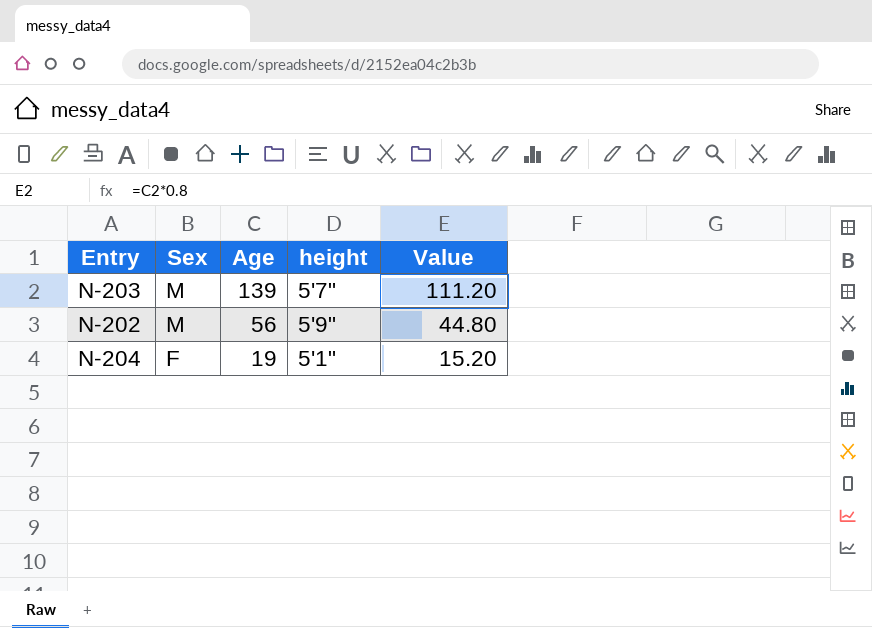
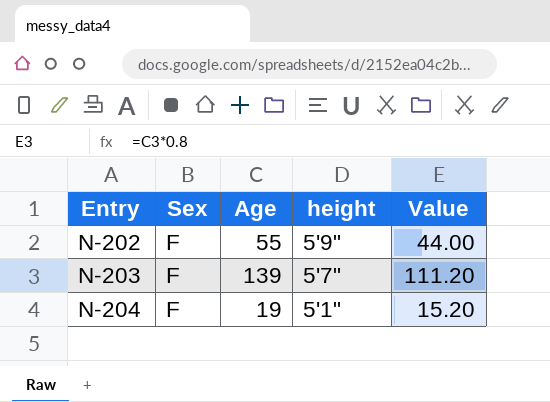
row order: Sex descending -> Entry ascending
N-202 | Sex: M -> F
N-202 | Age: 56 -> 55
N-202 | Value: 44.80 -> 44.00
N-203 | Sex: M -> F

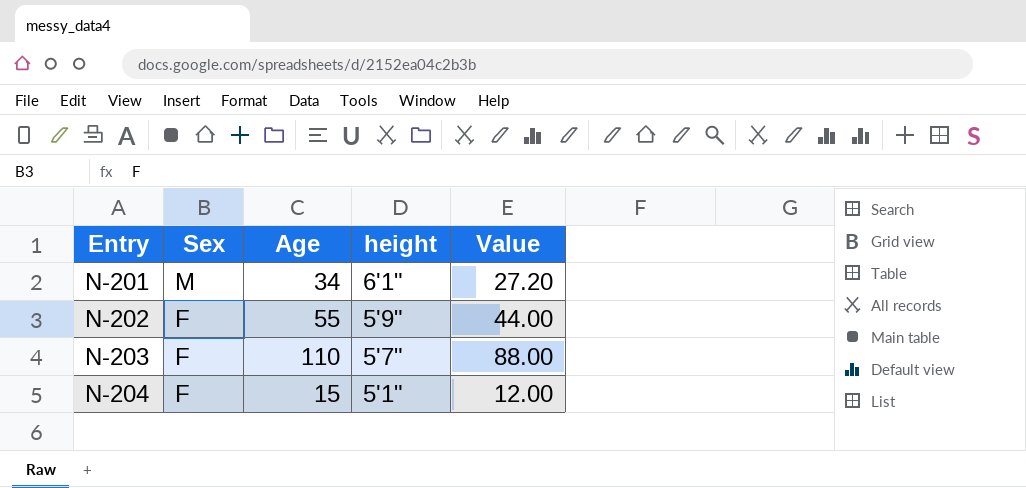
row N-201: none -> M | 34 | 6'1" | 27.20
N-203 | Age: 139 -> 110
N-203 | Value: 111.20 -> 88.00
N-204 | Age: 19 -> 15
N-204 | Value: 15.20 -> 12.00

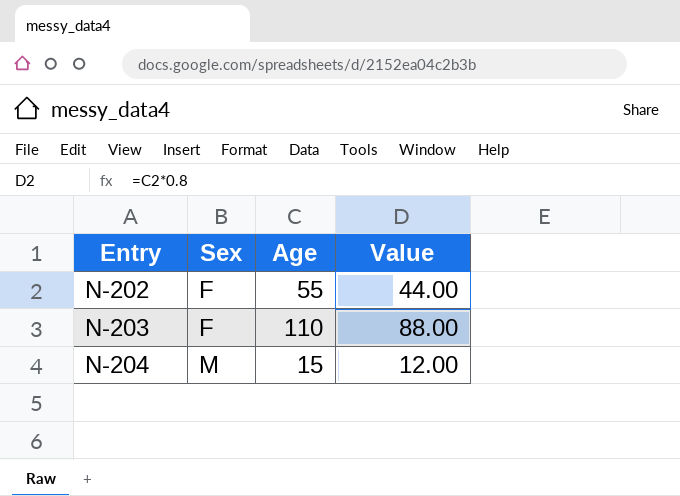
column height | position: 4 -> none
row N-201: M | 34 | 6'1" | 27.20 -> none
N-204 | Sex: F -> M

